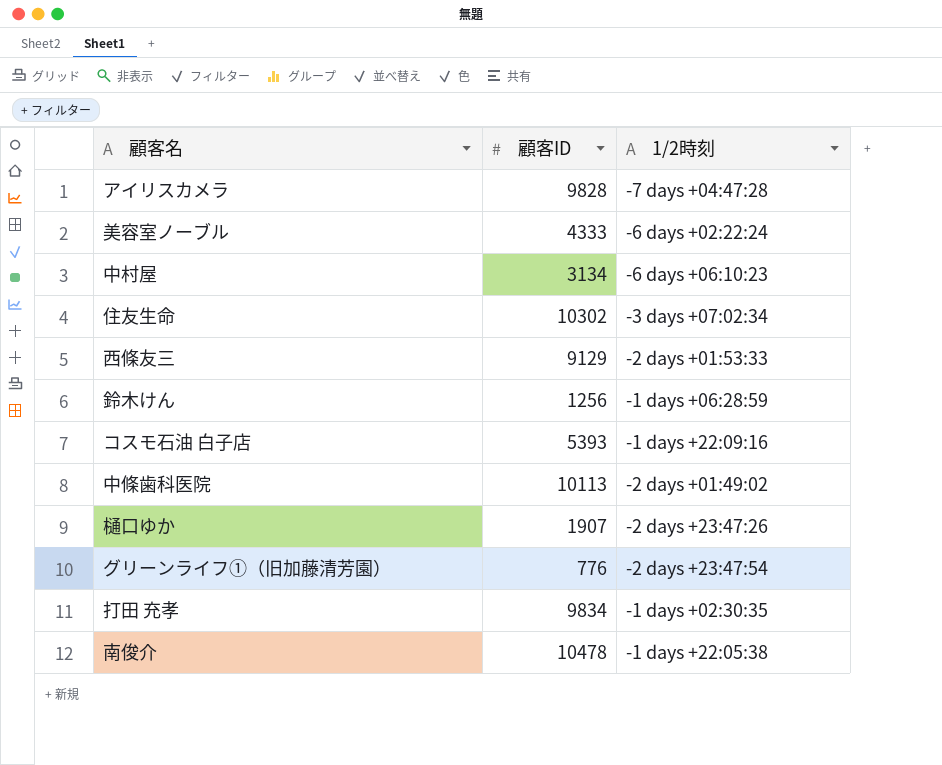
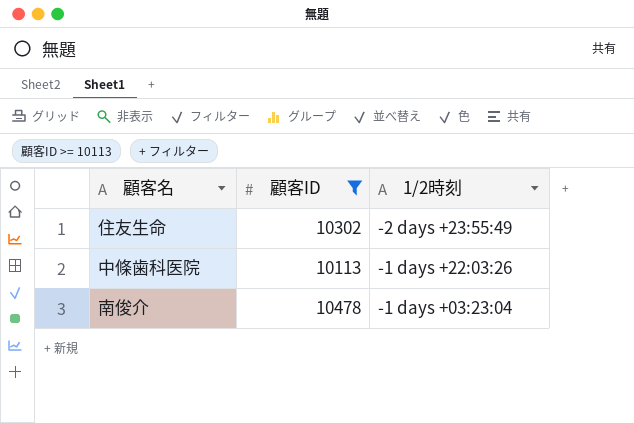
filter: none -> 顧客ID >= 10113
住友生命 | 1/2時刻: -3 days +07:02:34 -> -2 days +23:55:49
中條歯科医院 | 1/2時刻: -2 days +01:49:02 -> -1 days +22:03:26
南俊介 | 1/2時刻: -1 days +22:05:38 -> -1 days +03:23:04

